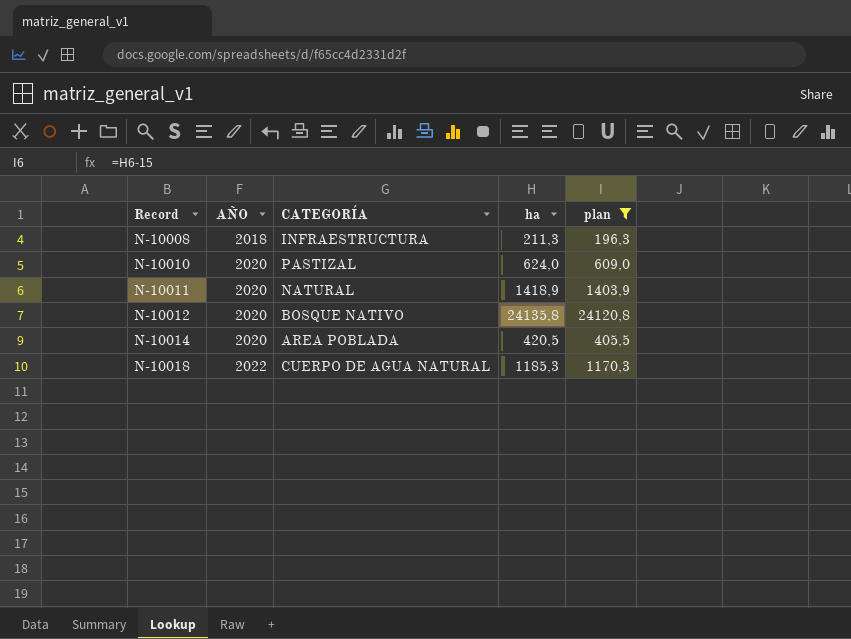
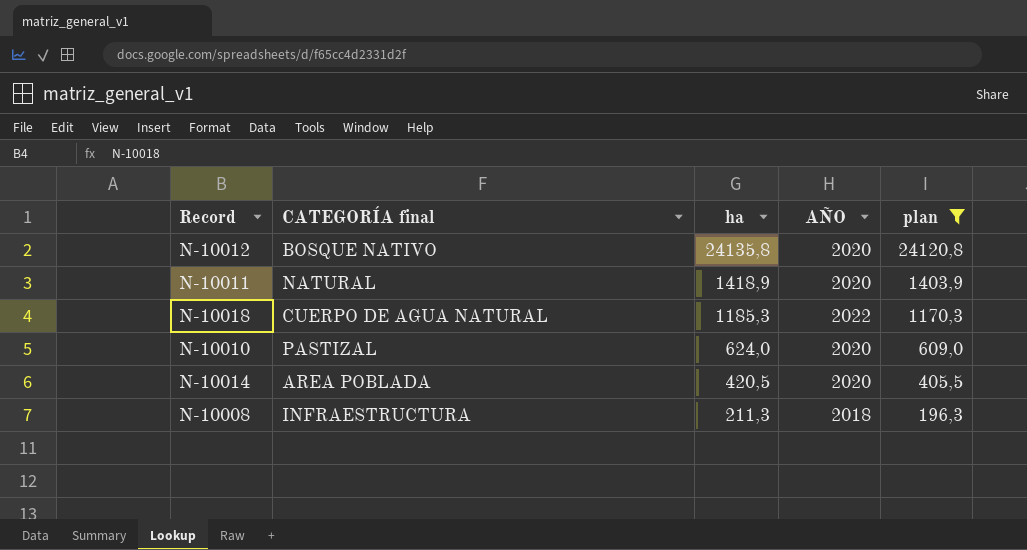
row order: Record ascending -> ha descending
column name: CATEGORÍA -> CATEGORÍA final
column AÑO | position: 2 -> 4

